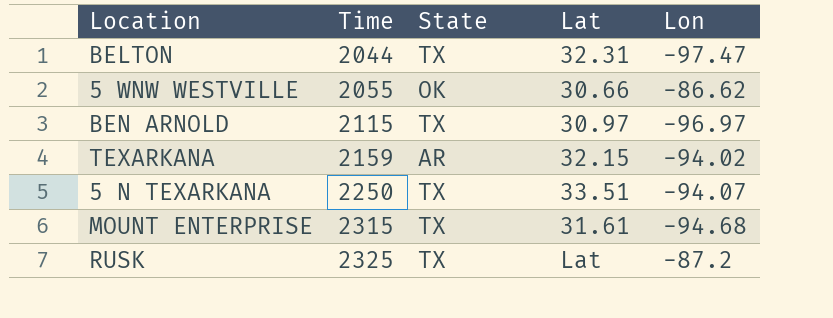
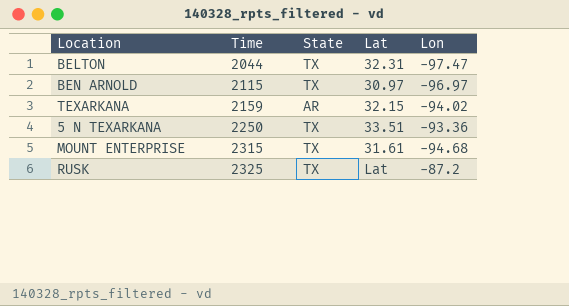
row 5 WNW WESTVILLE: 2055 | OK | 30.66 | -86.62 -> none
5 N TEXARKANA | Lon: -94.07 -> -93.36

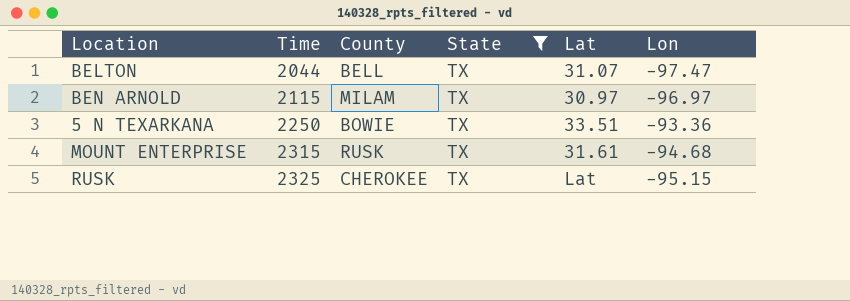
filter: none -> State = TX
column County | position: none -> 3
BELTON | Lat: 32.31 -> 31.07
RUSK | Lon: -87.2 -> -95.15

